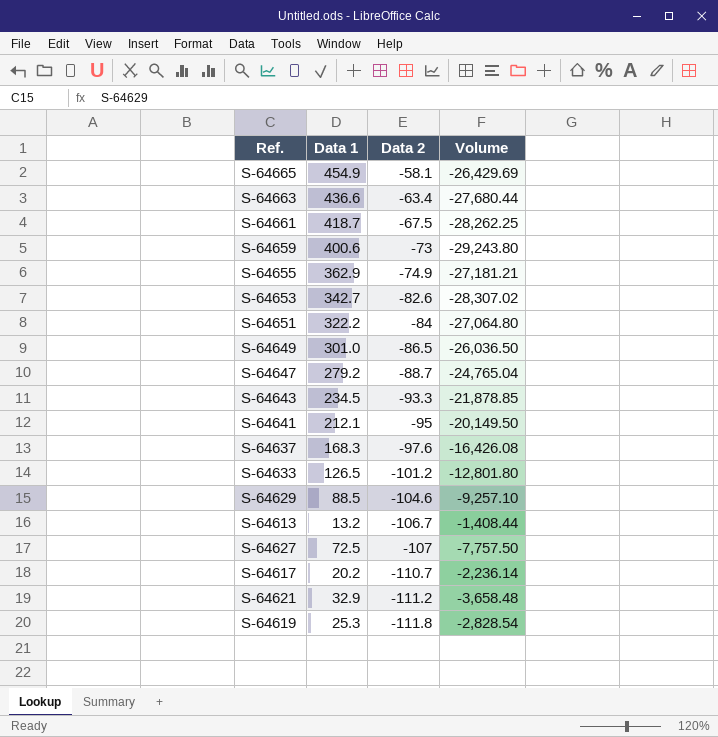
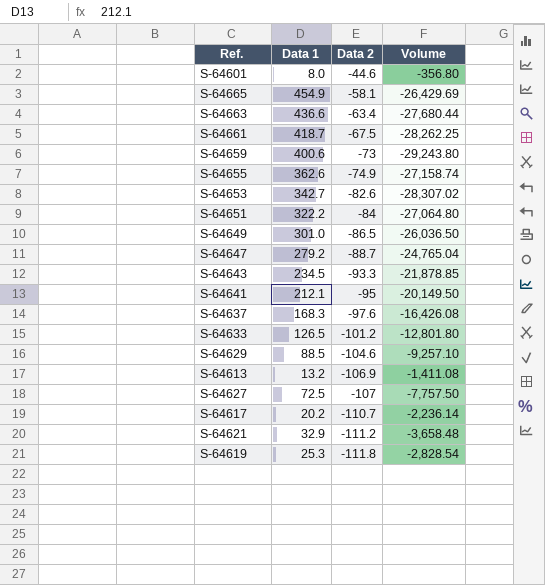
row S-64601: none -> 8.0 | -44.6 | -356.80
S-64655 | Data 1: 362.9 -> 362.6
S-64655 | Volume: -27,181.21 -> -27,158.74
S-64613 | Data 2: -106.7 -> -106.9
S-64613 | Volume: -1,408.44 -> -1,411.08

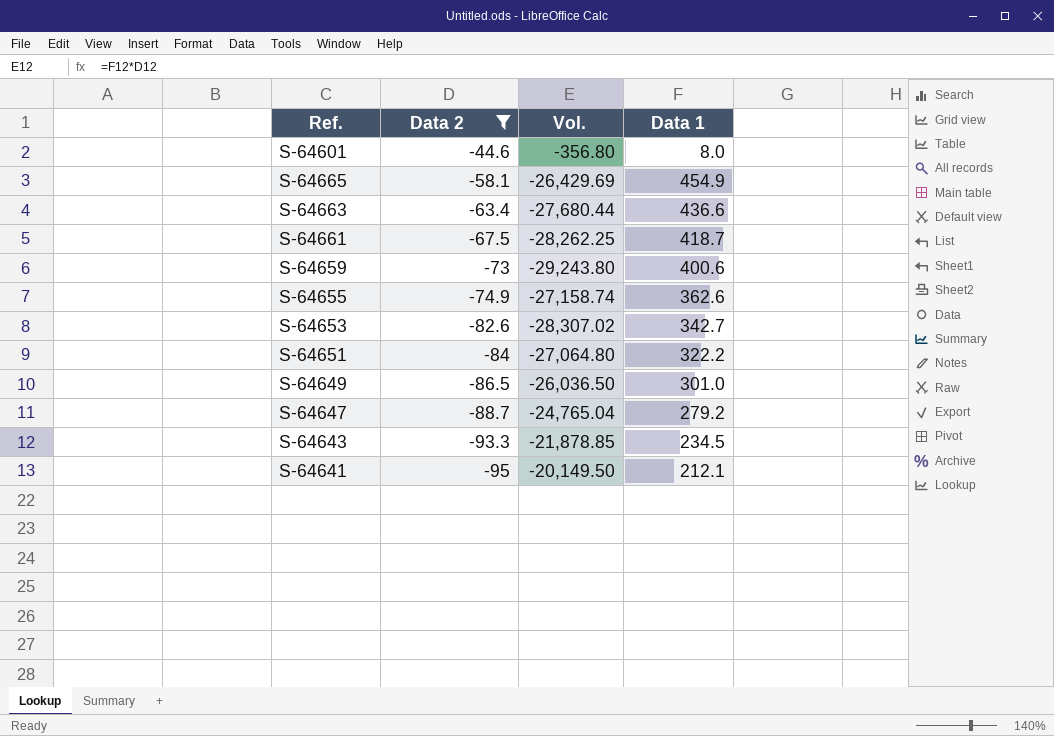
filter: none -> Data 2 >= -95
column name: Volume -> Vol.
column Data 1 | position: 2 -> 4

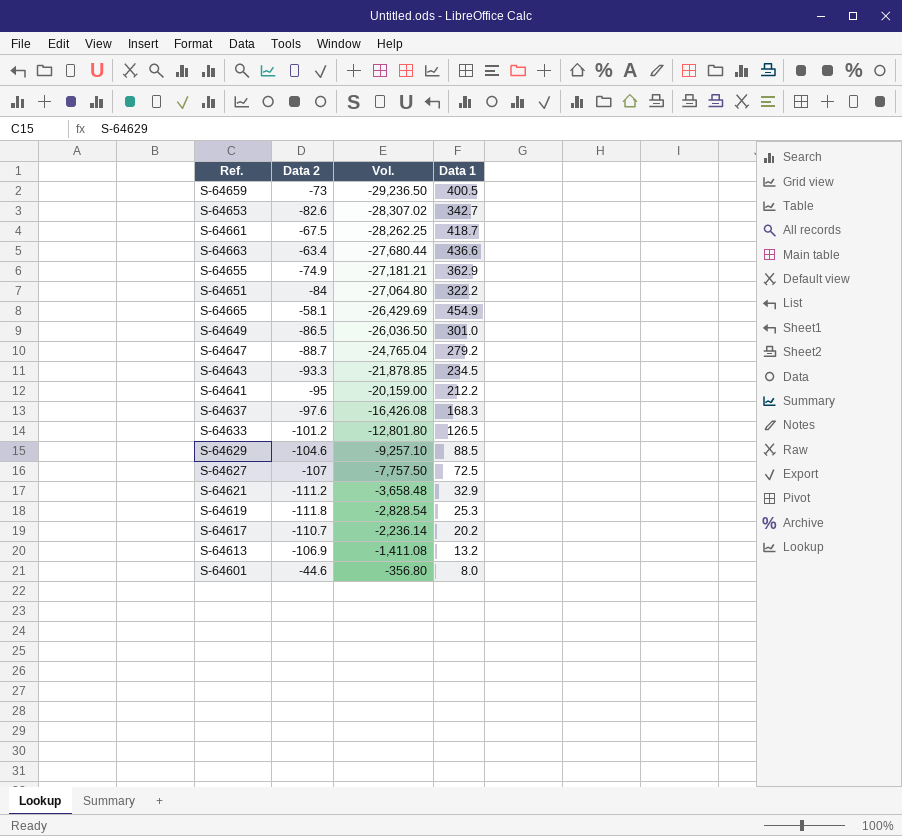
filter: Data 2 >= -95 -> none
row order: Data 2 descending -> Vol. ascending
S-64659 | Vol.: -29,243.80 -> -29,236.50
S-64659 | Data 1: 400.6 -> 400.5
S-64655 | Vol.: -27,158.74 -> -27,181.21
S-64655 | Data 1: 362.6 -> 362.9
S-64641 | Vol.: -20,149.50 -> -20,159.00
S-64641 | Data 1: 212.1 -> 212.2

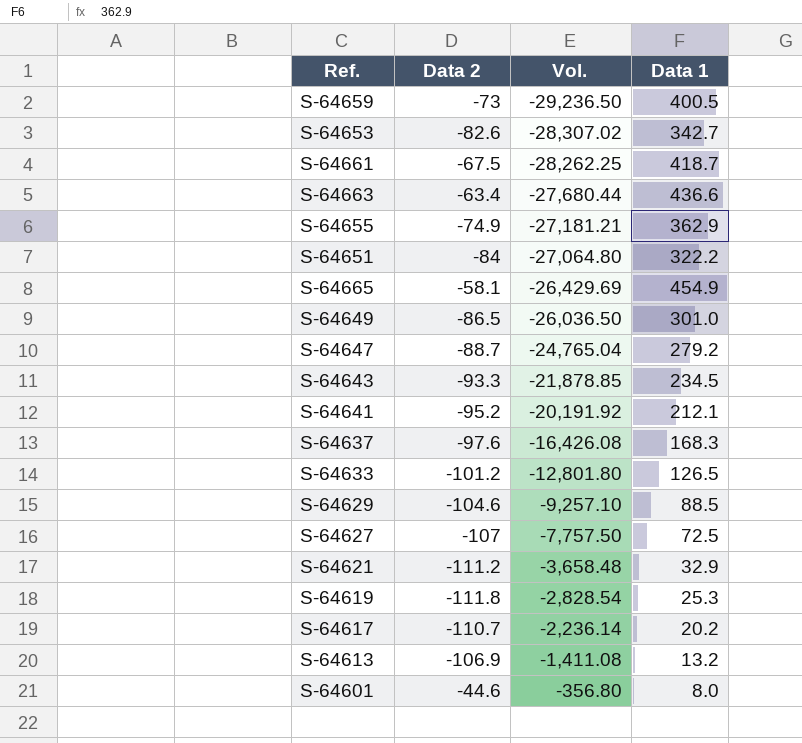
S-64641 | Data 2: -95 -> -95.2
S-64641 | Vol.: -20,159.00 -> -20,191.92
S-64641 | Data 1: 212.2 -> 212.1

